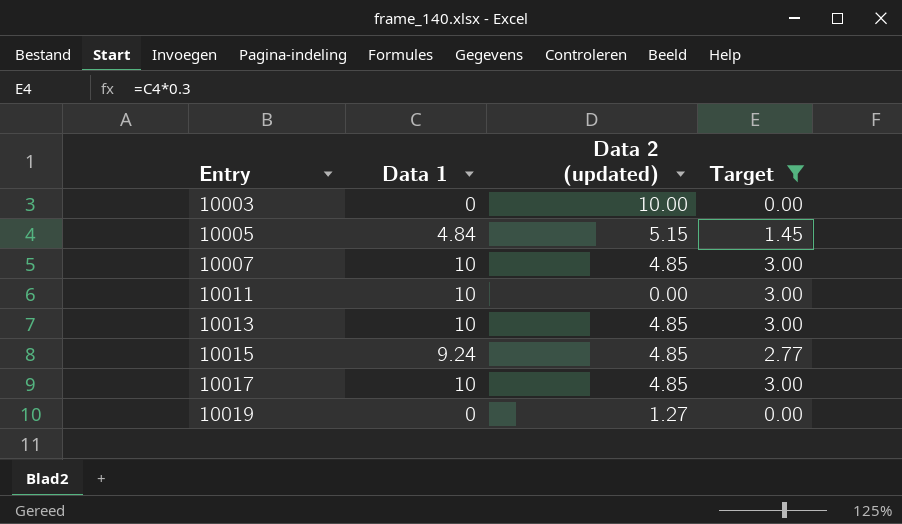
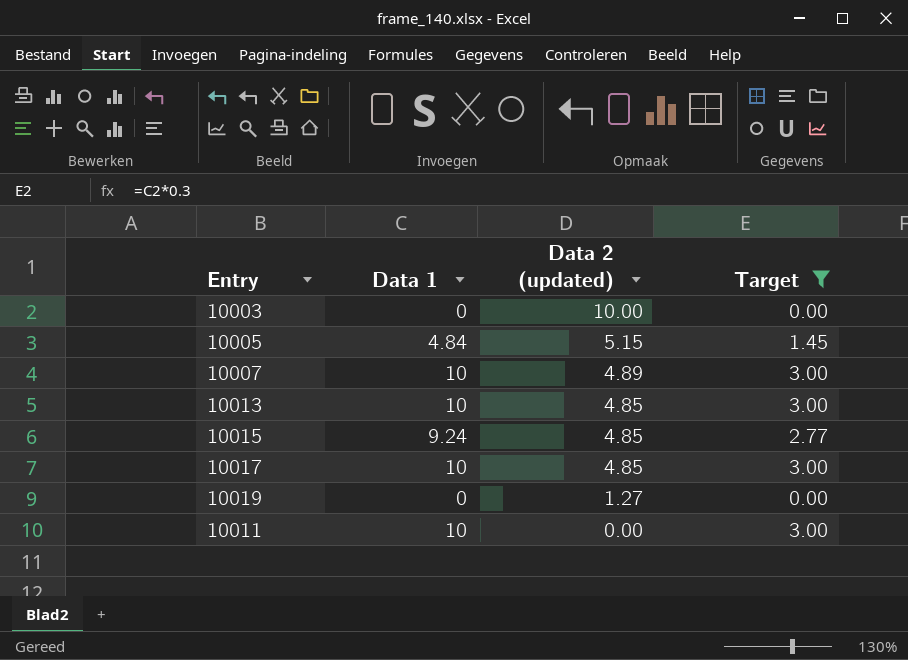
row order: Entry ascending -> Data 2 (updated) descending
10007 | Data 2 (updated): 4.85 -> 4.89

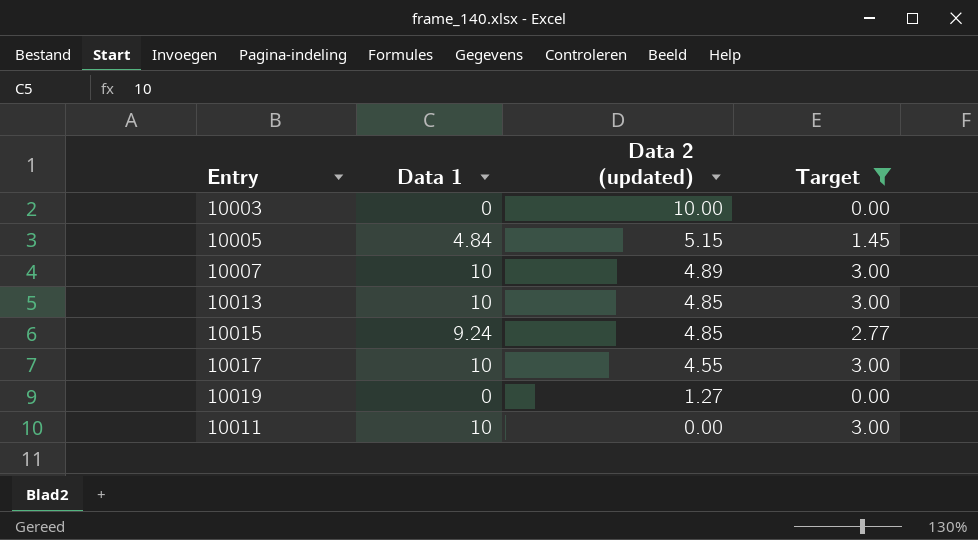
10017 | Data 2 (updated): 4.85 -> 4.55

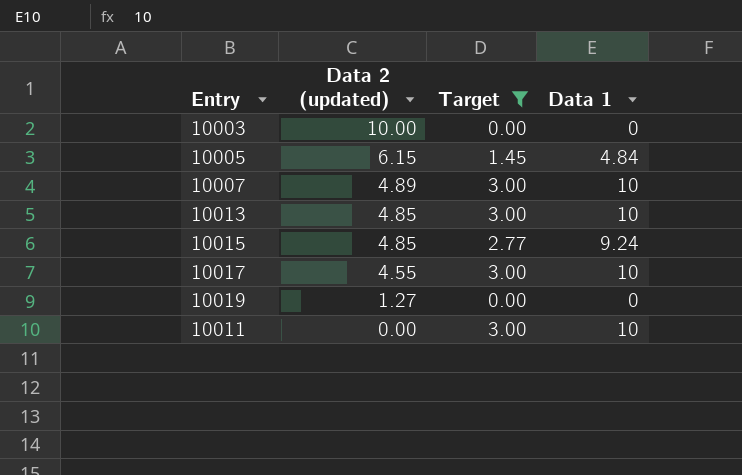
column Data 1 | position: 2 -> 4
10005 | Data 2 (updated): 5.15 -> 6.15

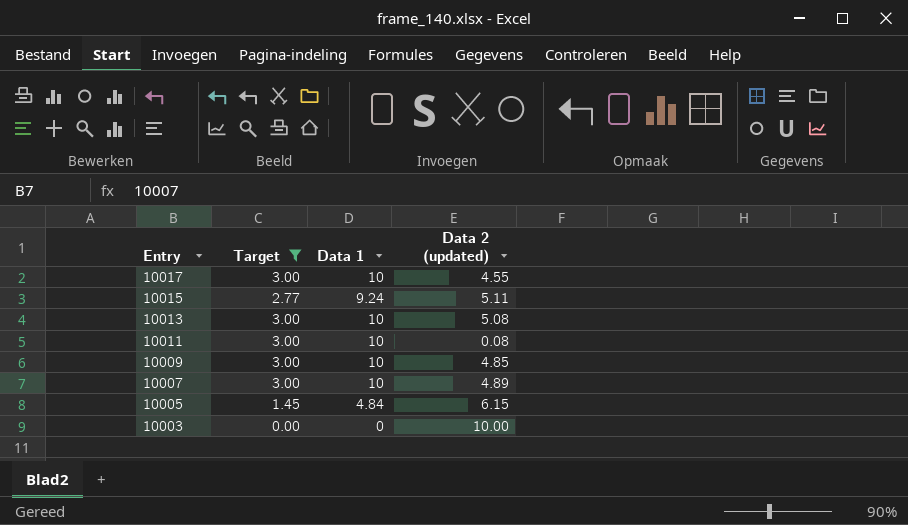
row order: Data 2 (updated) descending -> Entry descending
column Data 2 (updated) | position: 2 -> 4
row 10019: 1.27 | 0.00 | 0 -> none
10015 | Data 2 (updated): 4.85 -> 5.11
10013 | Data 2 (updated): 4.85 -> 5.08
10011 | Data 2 (updated): 0.00 -> 0.08
row 10009: none -> 3.00 | 10 | 4.85

